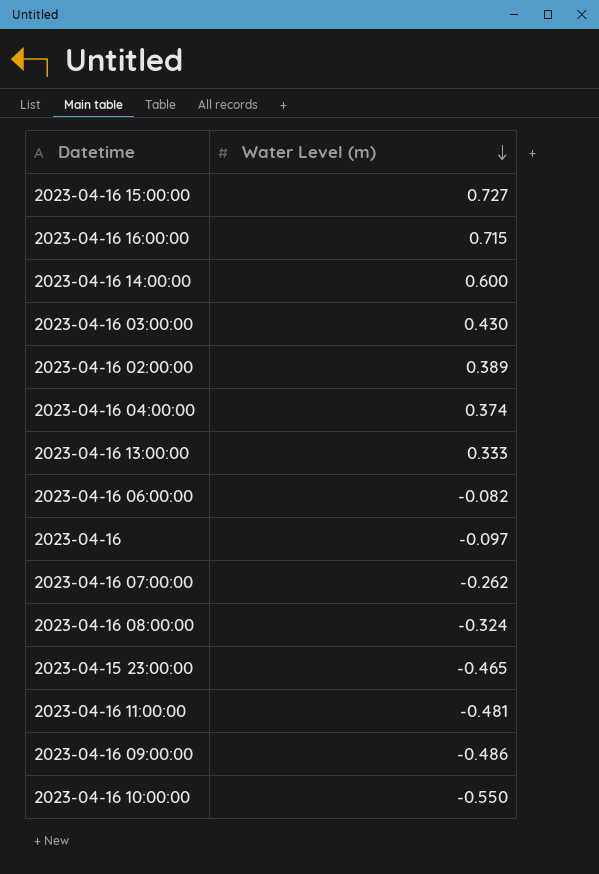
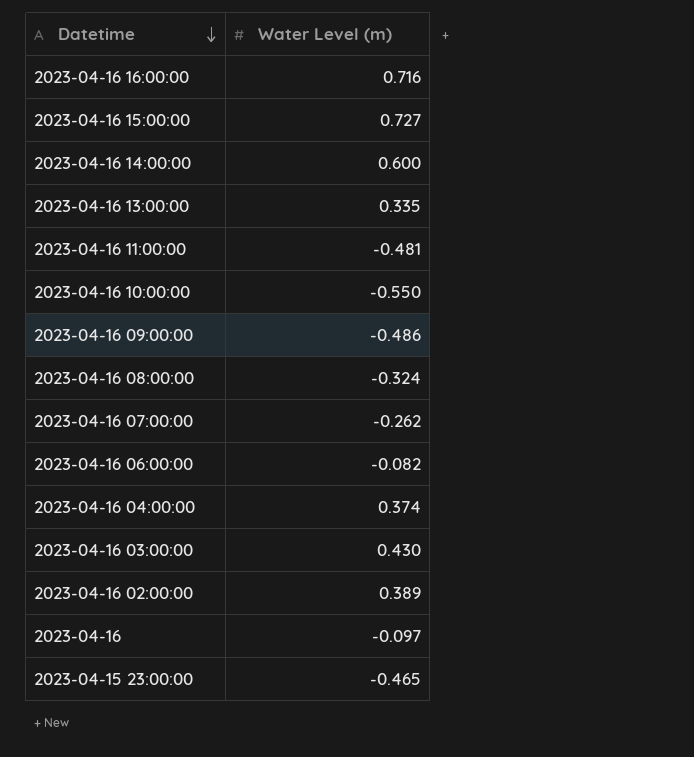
row order: Water Level (m) descending -> Datetime descending
2023-04-16 16:00:00 | Water Level (m): 0.715 -> 0.716
2023-04-16 13:00:00 | Water Level (m): 0.333 -> 0.335

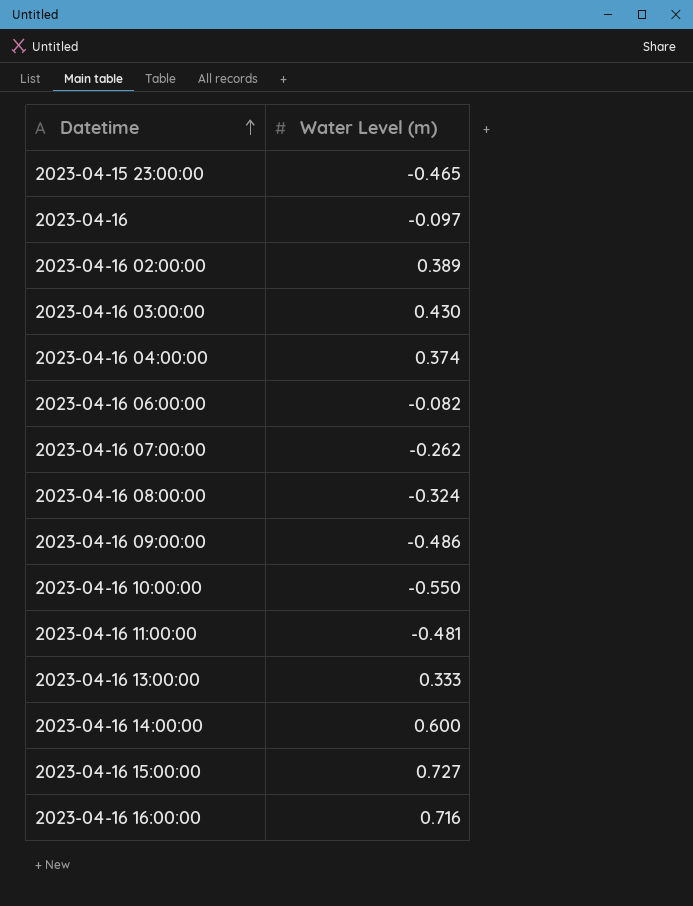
row order: Datetime descending -> Datetime ascending
2023-04-16 13:00:00 | Water Level (m): 0.335 -> 0.333

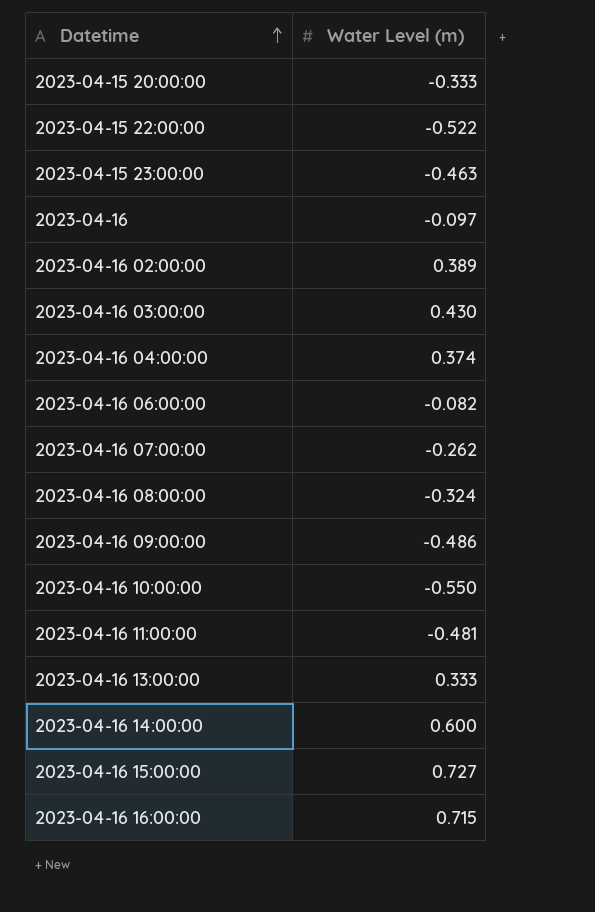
row 2023-04-15 20:00:00: none -> -0.333
row 2023-04-15 22:00:00: none -> -0.522
2023-04-15 23:00:00 | Water Level (m): -0.465 -> -0.463
2023-04-16 16:00:00 | Water Level (m): 0.716 -> 0.715

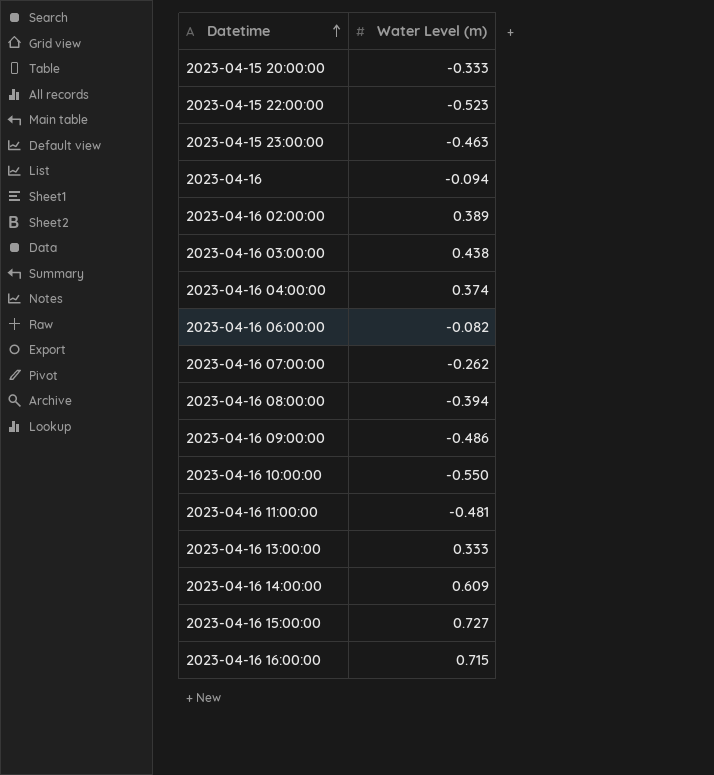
2023-04-15 22:00:00 | Water Level (m): -0.522 -> -0.523
2023-04-16 | Water Level (m): -0.097 -> -0.094
2023-04-16 03:00:00 | Water Level (m): 0.430 -> 0.438
2023-04-16 08:00:00 | Water Level (m): -0.324 -> -0.394
2023-04-16 14:00:00 | Water Level (m): 0.600 -> 0.609

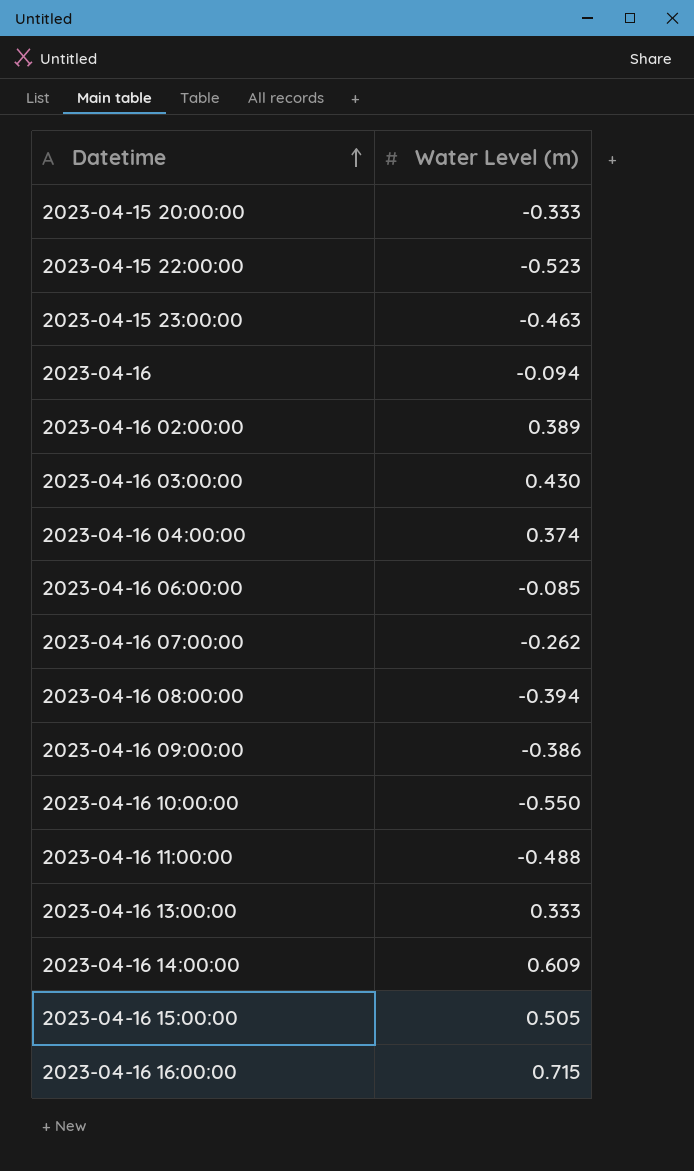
2023-04-16 03:00:00 | Water Level (m): 0.438 -> 0.430
2023-04-16 06:00:00 | Water Level (m): -0.082 -> -0.085
2023-04-16 09:00:00 | Water Level (m): -0.486 -> -0.386
2023-04-16 11:00:00 | Water Level (m): -0.481 -> -0.488
2023-04-16 15:00:00 | Water Level (m): 0.727 -> 0.505

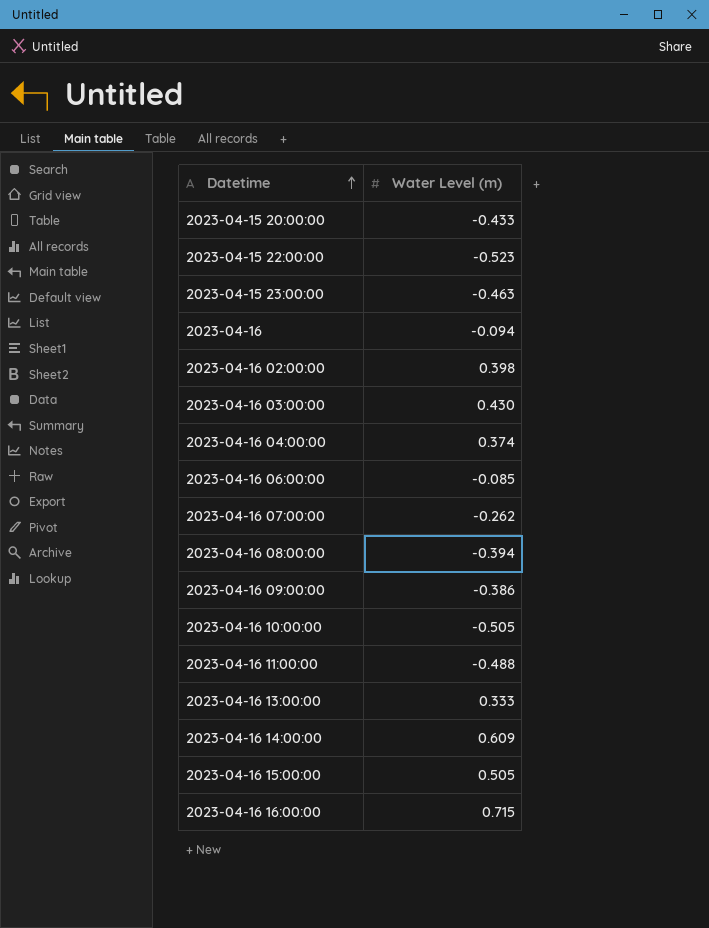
2023-04-15 20:00:00 | Water Level (m): -0.333 -> -0.433
2023-04-16 02:00:00 | Water Level (m): 0.389 -> 0.398
2023-04-16 10:00:00 | Water Level (m): -0.550 -> -0.505

